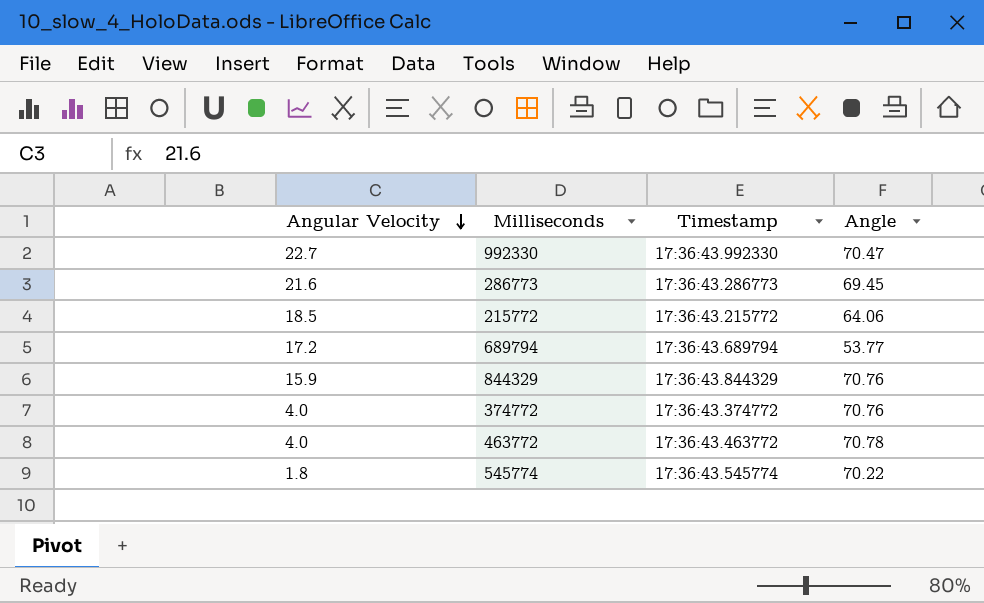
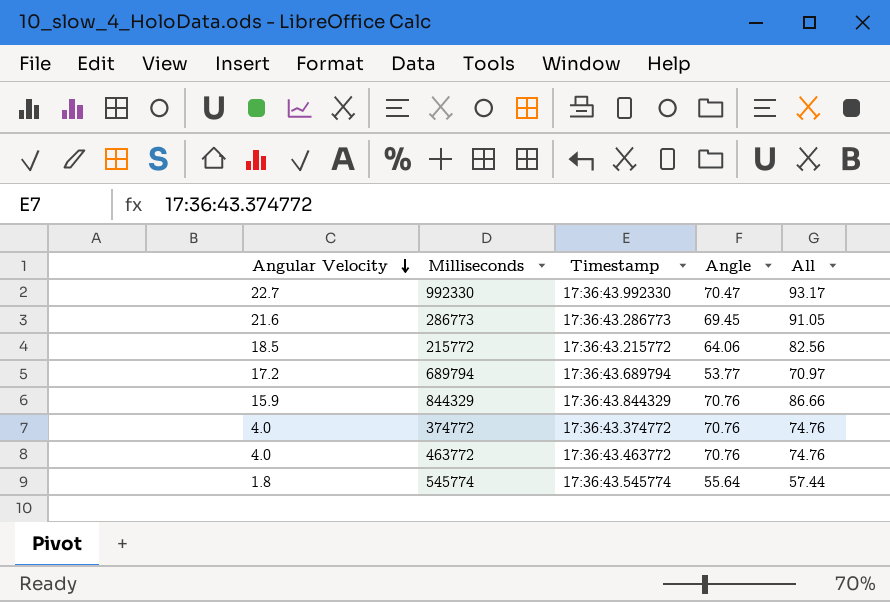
column All | formula: none -> [Angular Velocity] + [Angle]
463772 | Angle: 70.78 -> 70.76
545774 | Angle: 70.22 -> 55.64

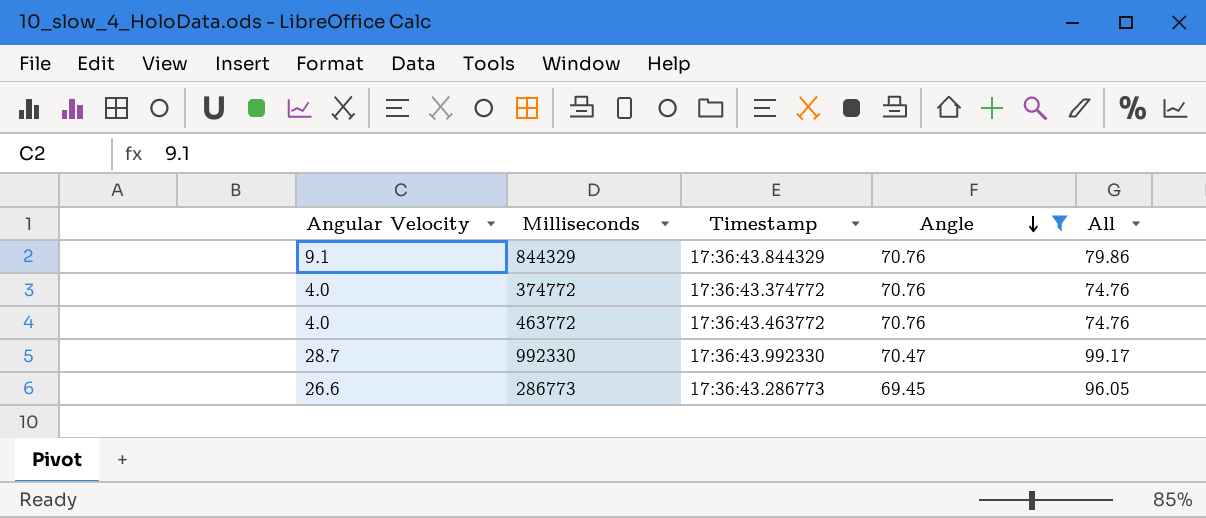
filter: none -> Angle >= 69.45
row order: Angular Velocity descending -> Angle descending
844329 | Angular Velocity: 15.9 -> 9.1
844329 | All: 86.66 -> 79.86
992330 | Angular Velocity: 22.7 -> 28.7
992330 | All: 93.17 -> 99.17
286773 | Angular Velocity: 21.6 -> 26.6
286773 | All: 91.05 -> 96.05

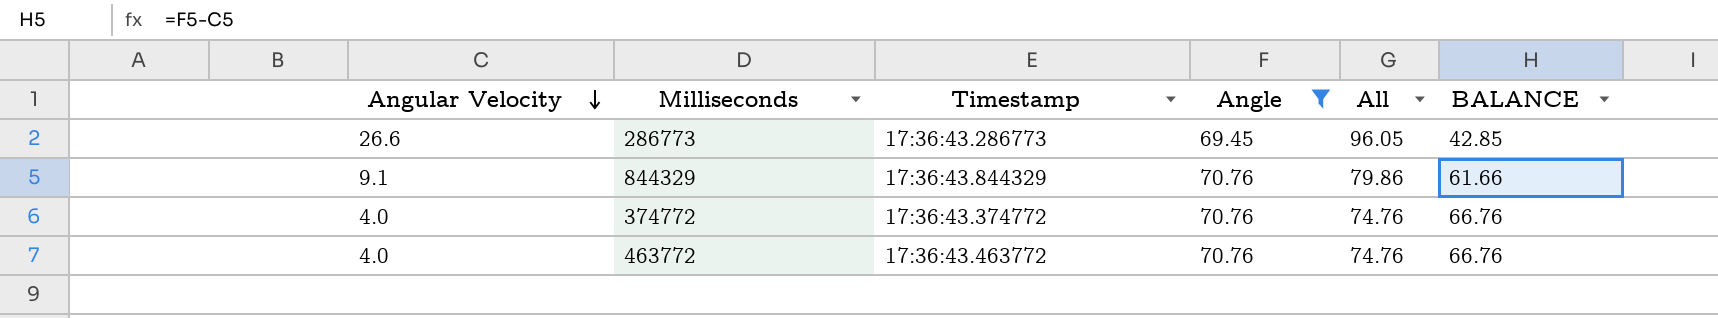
row order: Angle descending -> Angular Velocity descending
column BALANCE | formula: none -> [Angle] - [Angular Velocity]
row 992330: 28.7 | 17:36:43.992330 | 70.47 | 99.17 -> none

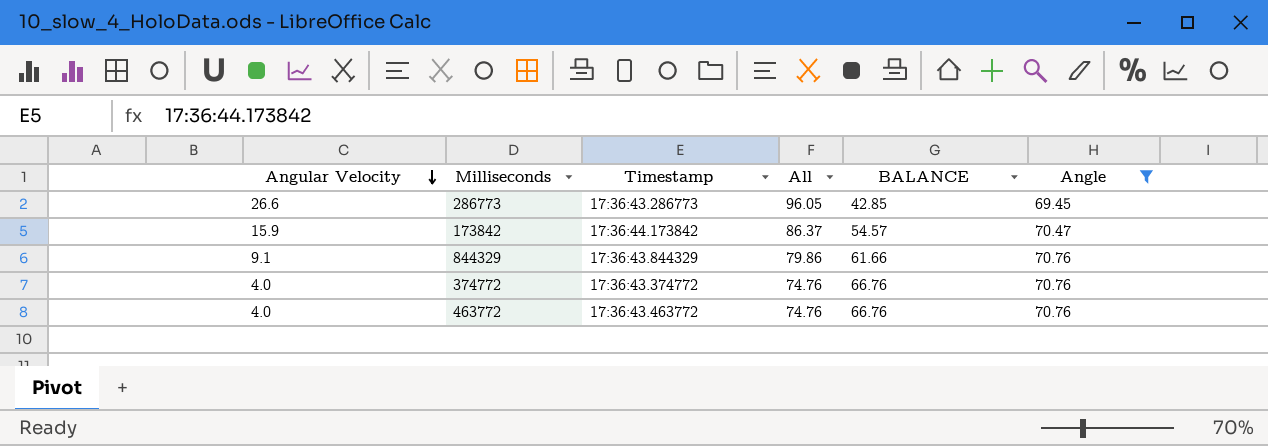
column Angle | position: 4 -> 6
row 173842: none -> 15.9 | 17:36:44.173842 | 86.37 | 54.57 | 70.47

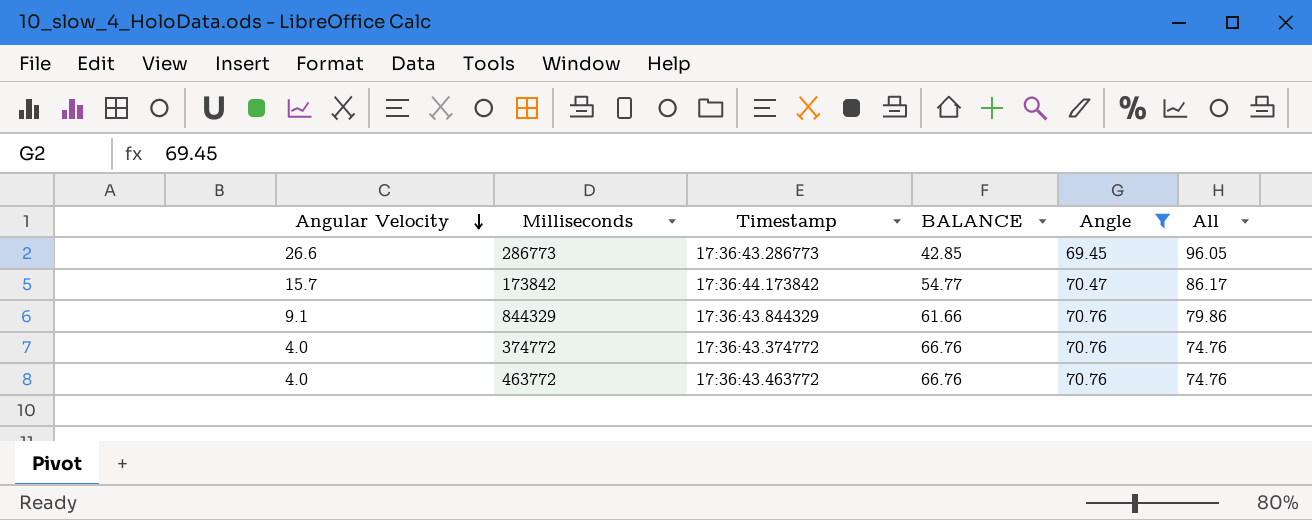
column All | position: 4 -> 6
173842 | Angular Velocity: 15.9 -> 15.7
173842 | BALANCE: 54.57 -> 54.77
173842 | All: 86.37 -> 86.17

